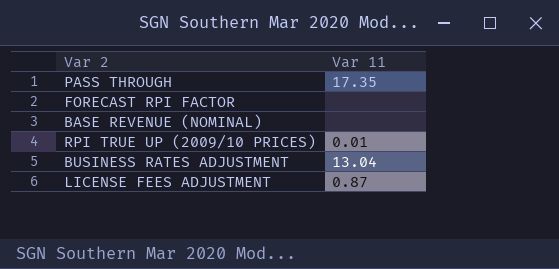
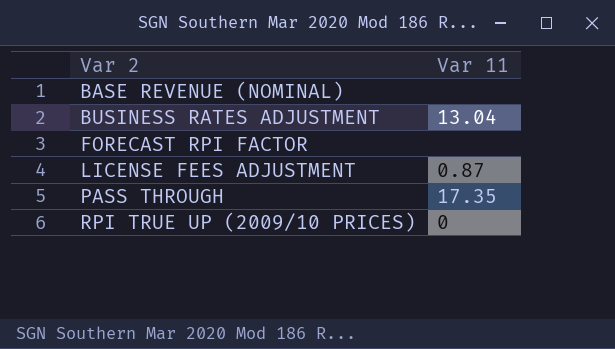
row order: none -> Var 2 ascending
RPI TRUE UP (2009/10 PRICES) | Var 11: 0.01 -> 0

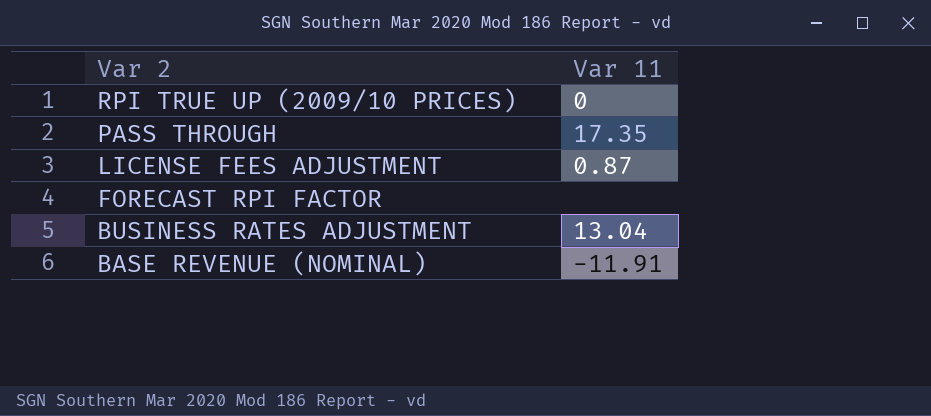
row order: Var 2 ascending -> Var 2 descending
BASE REVENUE (NOMINAL) | Var 11: none -> -11.91

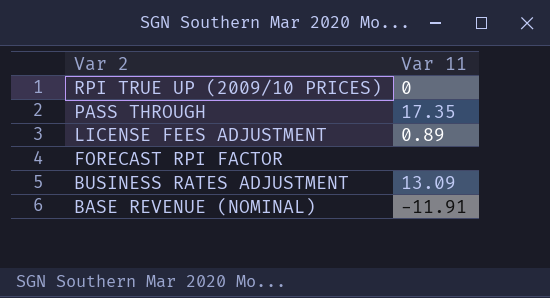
LICENSE FEES ADJUSTMENT | Var 11: 0.87 -> 0.89
BUSINESS RATES ADJUSTMENT | Var 11: 13.04 -> 13.09

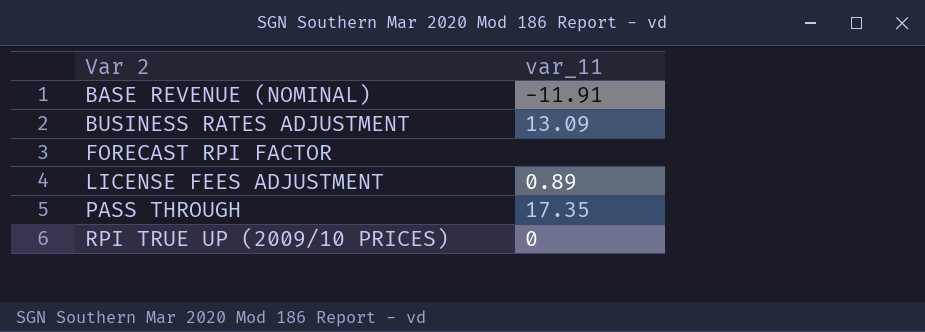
row order: Var 2 descending -> Var 2 ascending
column name: Var 11 -> var_11

